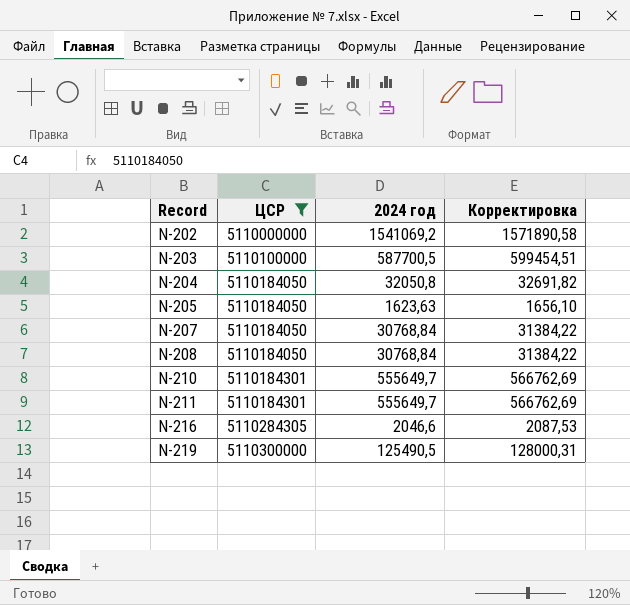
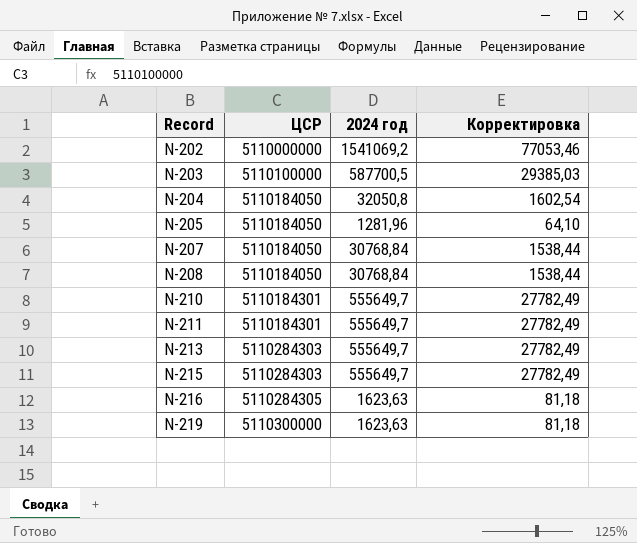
filter: ЦСР != 5110284303 -> none
column Корректировка | formula: [2024 год] * 1,02 -> [2024 год] * 0,05
N-205 | 2024 год: 1623,63 -> 1281,96
N-216 | 2024 год: 2046,6 -> 1623,63
N-219 | 2024 год: 125490,5 -> 1623,63

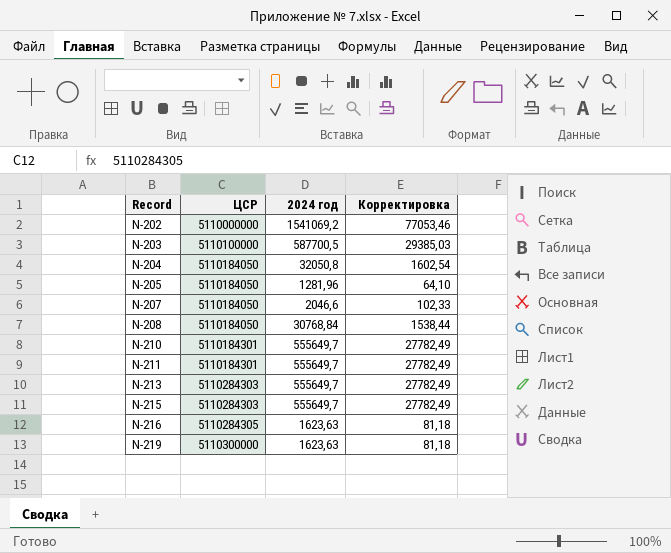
N-207 | 2024 год: 30768,84 -> 2046,6
N-207 | Корректировка: 1538,44 -> 102,33

